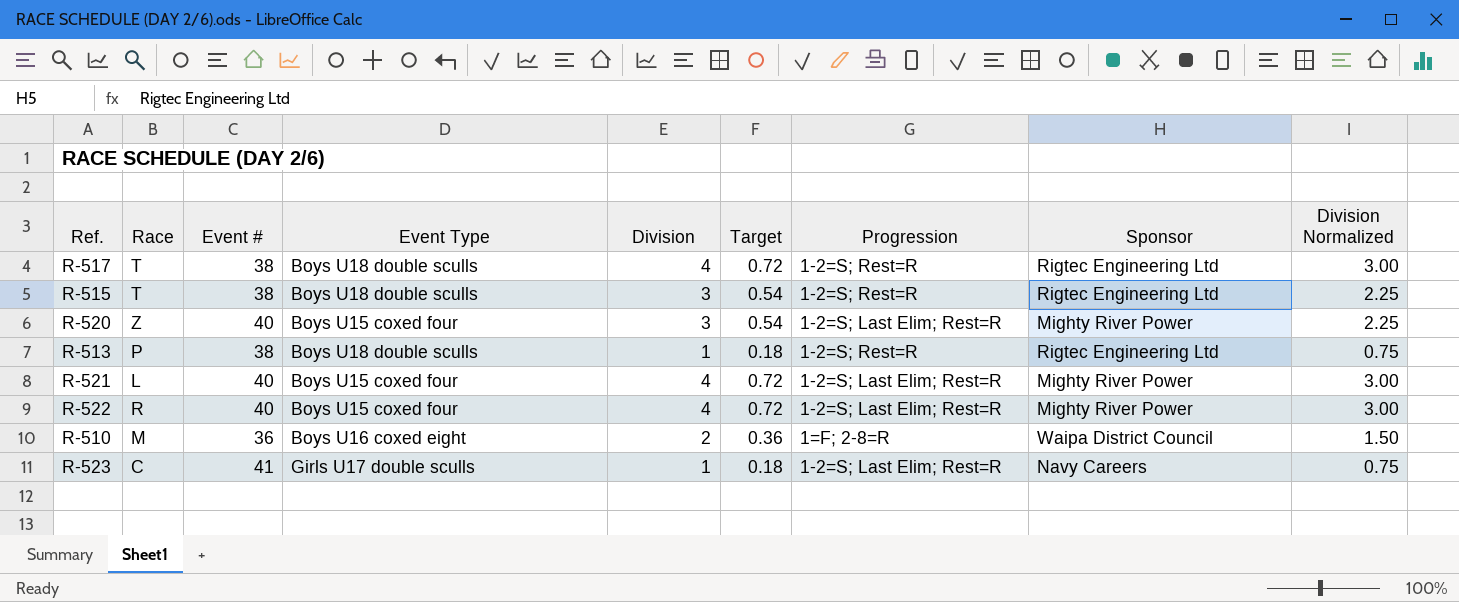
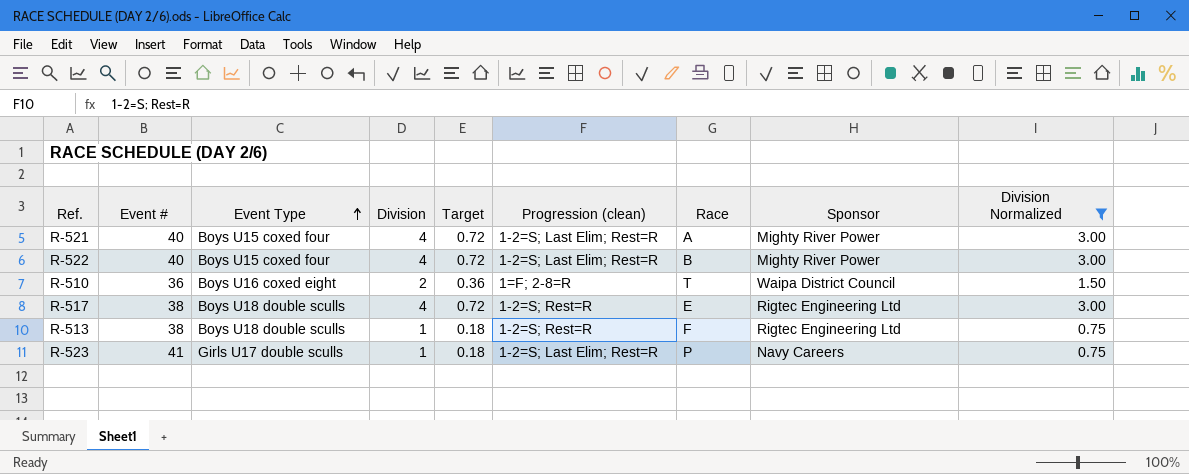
filter: none -> Division Normalized != 2.25
row order: none -> Event Type ascending
column name: Progression -> Progression (clean)
column Race | position: 2 -> 7
R-521 | Race: L -> A
R-522 | Race: R -> B
R-510 | Race: M -> T
R-517 | Race: T -> E
R-513 | Race: P -> F
R-523 | Race: C -> P

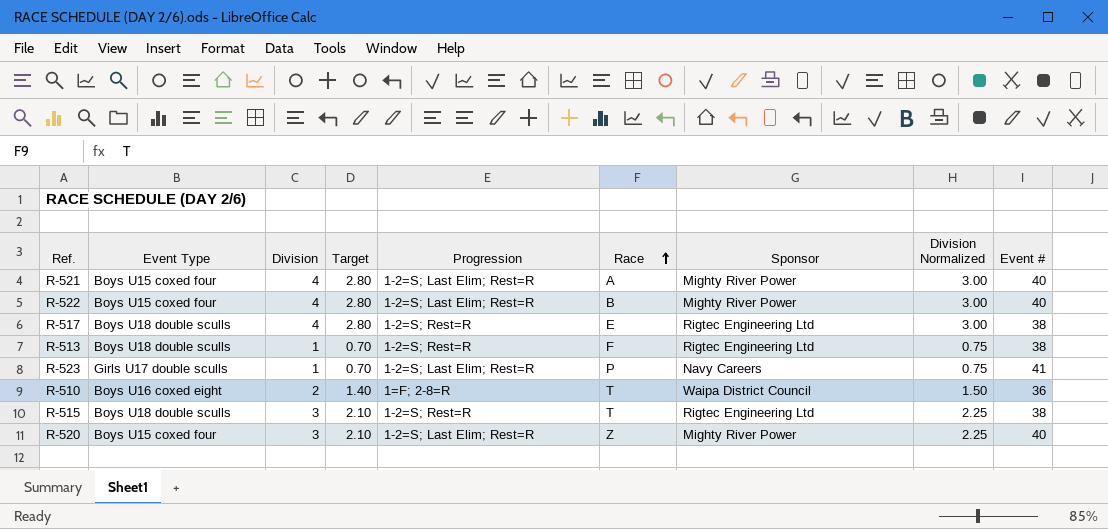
filter: Division Normalized != 2.25 -> none
row order: Event Type ascending -> Race ascending
column Target | formula: [Division] * 0.18 -> [Division] * 0.7
column name: Progression (clean) -> Progression
column Event # | position: 2 -> 9

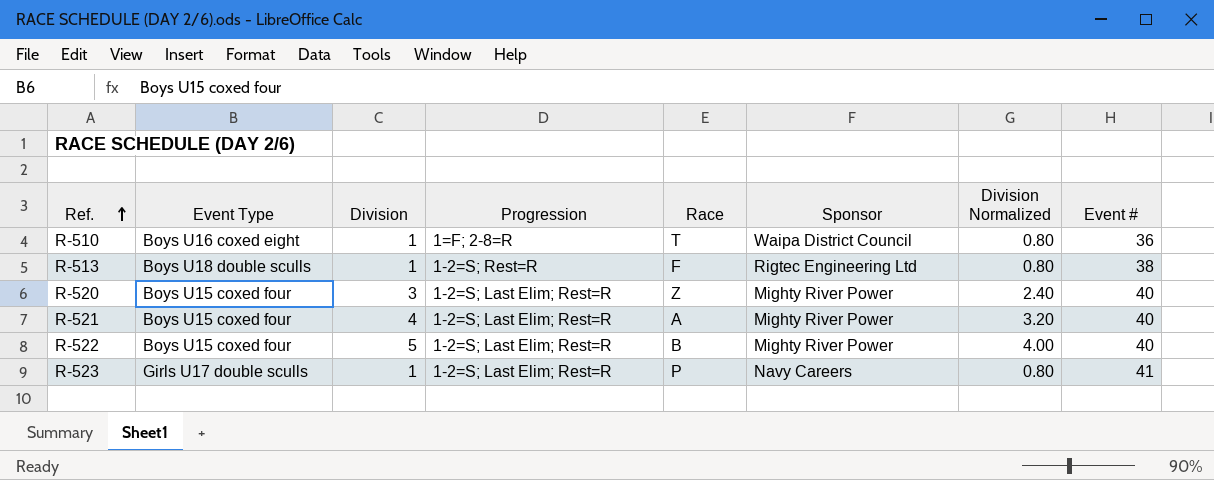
row order: Race ascending -> Ref. ascending
column Target | formula: [Division] * 0.7 -> none
column Division Normalized | formula: [Division] * 0.75 -> [Division] * 0.8
row R-517: Boys U18 double sculls | 4 | 2.80 | 1-2=S; Rest=R | E | Rigtec Engineering Ltd | 3.00 | 38 -> none
row R-515: Boys U18 double sculls | 3 | 2.10 | 1-2=S; Rest=R | T | Rigtec Engineering Ltd | 2.25 | 38 -> none
R-510 | Division: 2 -> 1
R-522 | Division: 4 -> 5

